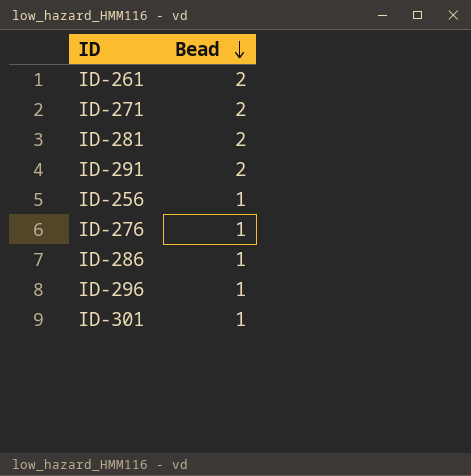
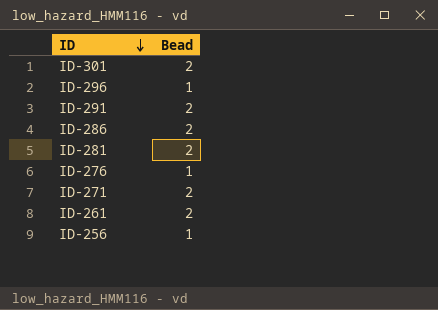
row order: Bead descending -> ID descending
ID-301 | Bead: 1 -> 2
ID-286 | Bead: 1 -> 2

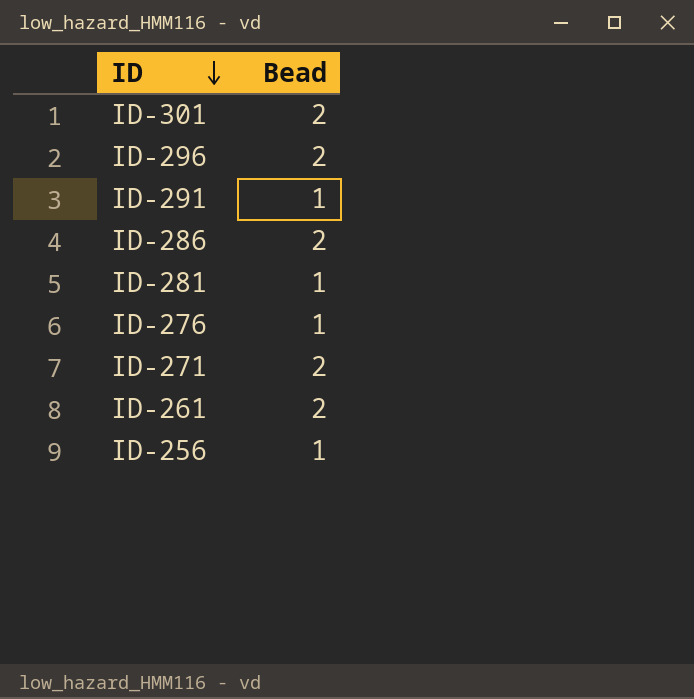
ID-296 | Bead: 1 -> 2
ID-291 | Bead: 2 -> 1
ID-281 | Bead: 2 -> 1

